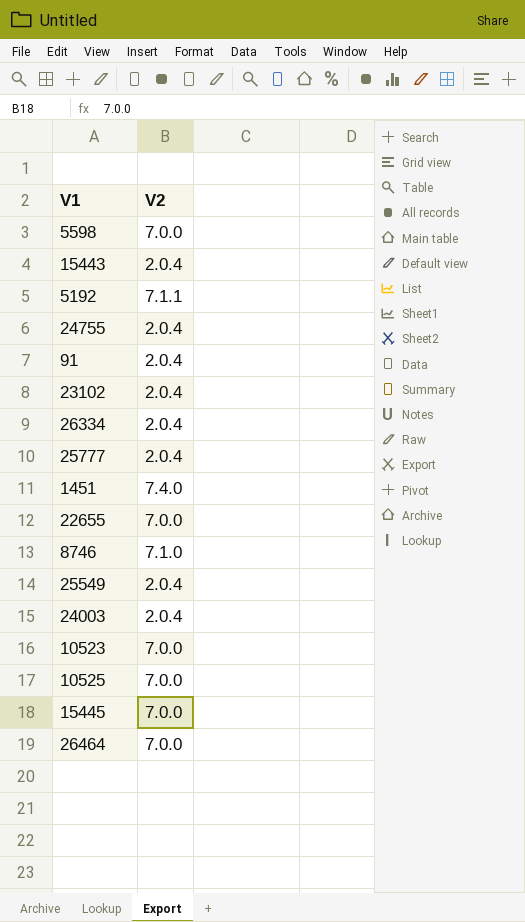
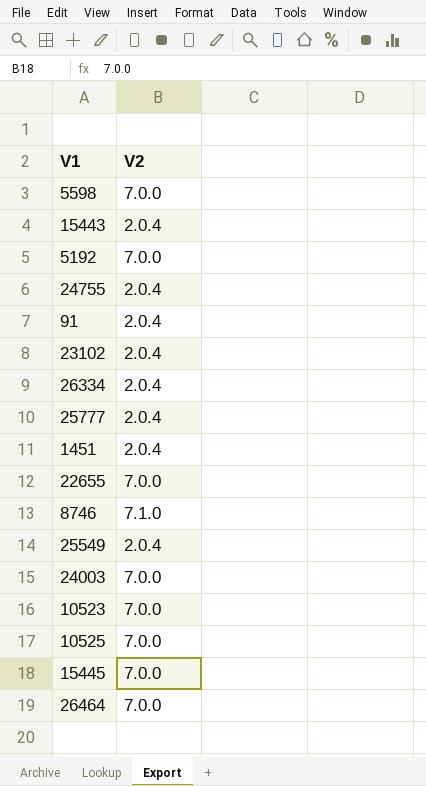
5192 | V2: 7.1.1 -> 7.0.0
1451 | V2: 7.4.0 -> 2.0.4
24003 | V2: 2.0.4 -> 7.0.0

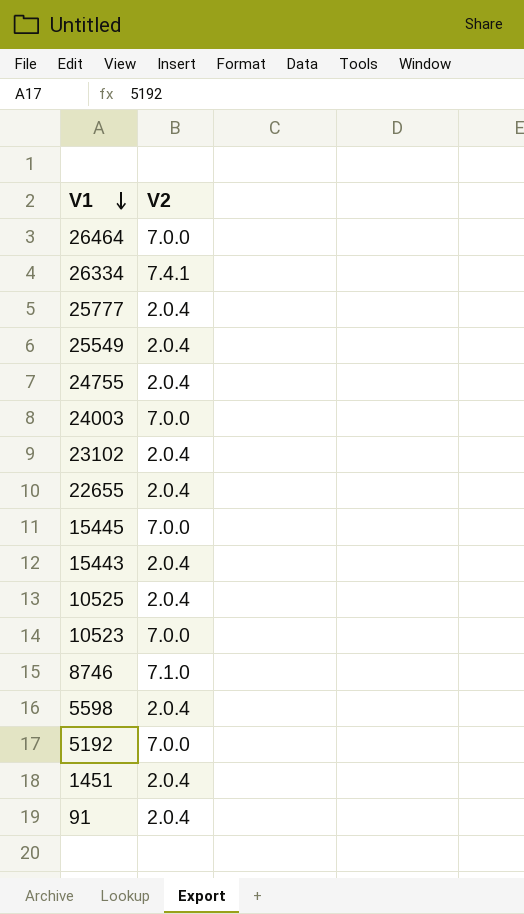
row order: none -> V1 descending
26334 | V2: 2.0.4 -> 7.4.1
22655 | V2: 7.0.0 -> 2.0.4
10525 | V2: 7.0.0 -> 2.0.4
5598 | V2: 7.0.0 -> 2.0.4

